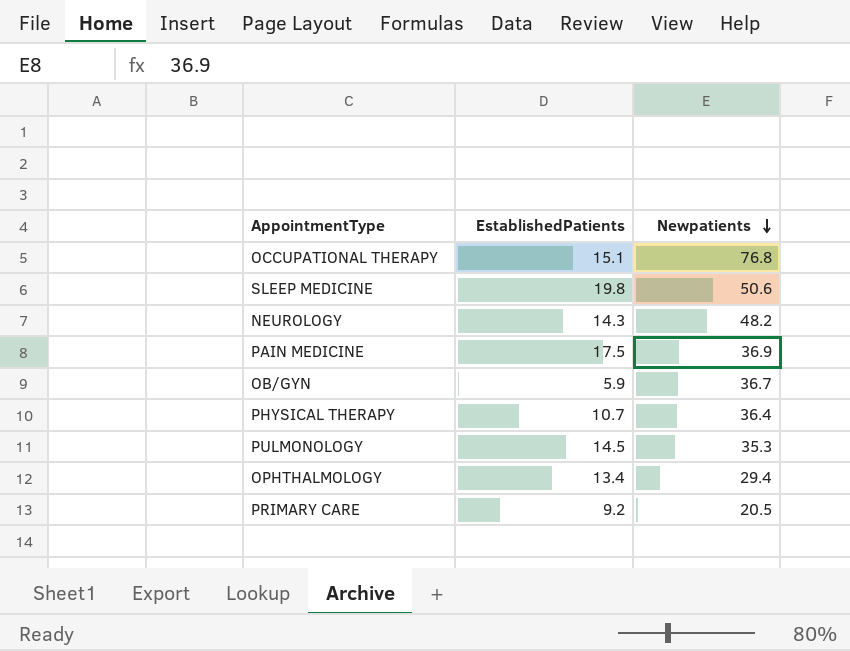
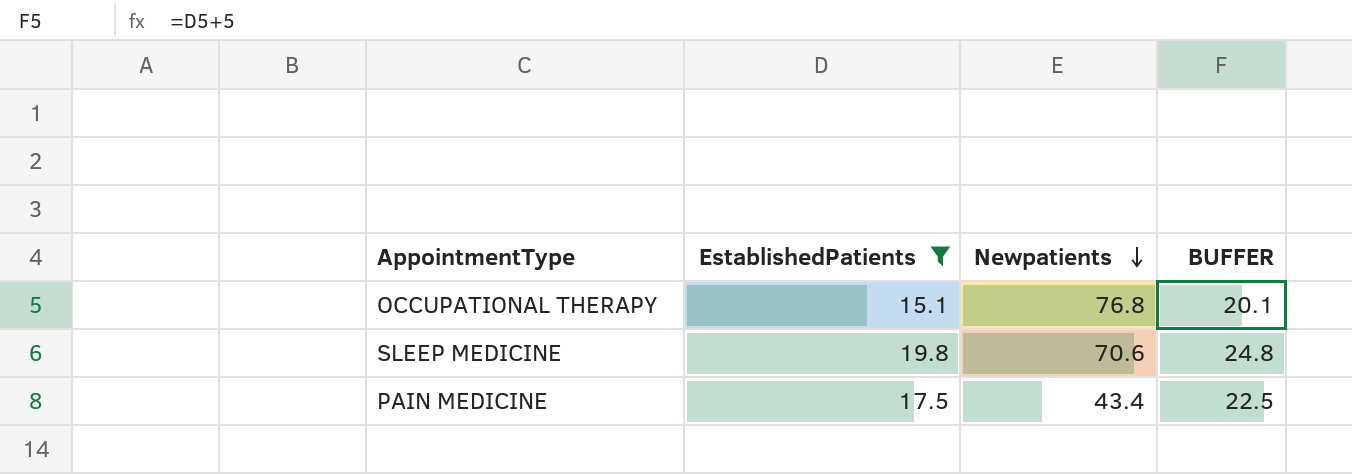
filter: none -> EstablishedPatients >= 15.1
column BUFFER | formula: none -> [EstablishedPatients] + 5
SLEEP MEDICINE | Newpatients: 50.6 -> 70.6
PAIN MEDICINE | Newpatients: 36.9 -> 43.4

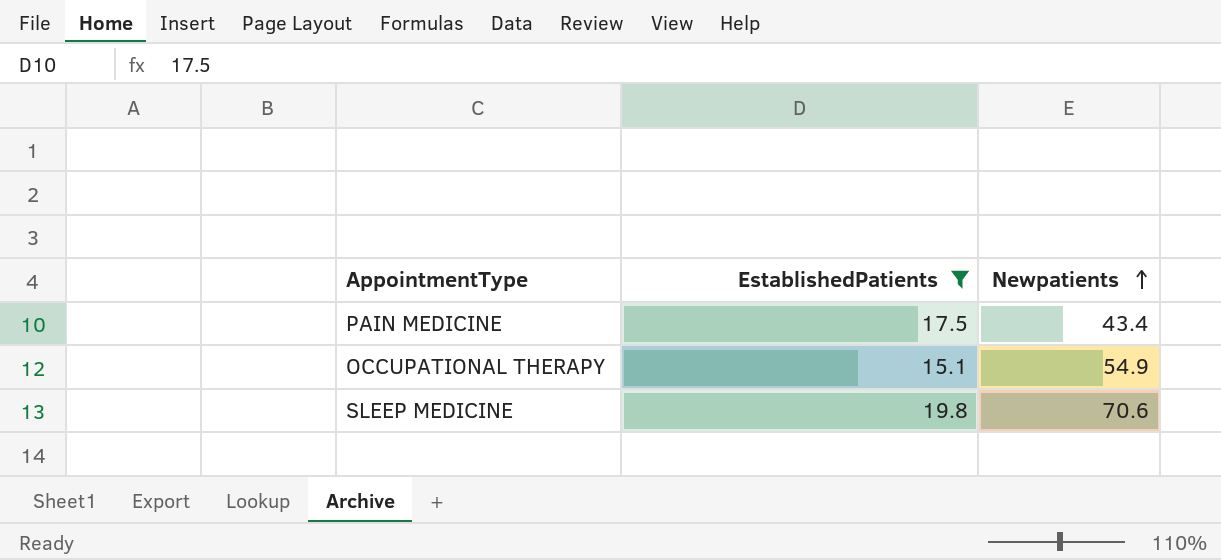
row order: Newpatients descending -> Newpatients ascending
column BUFFER | formula: [EstablishedPatients] + 5 -> none
OCCUPATIONAL THERAPY | Newpatients: 76.8 -> 54.9

